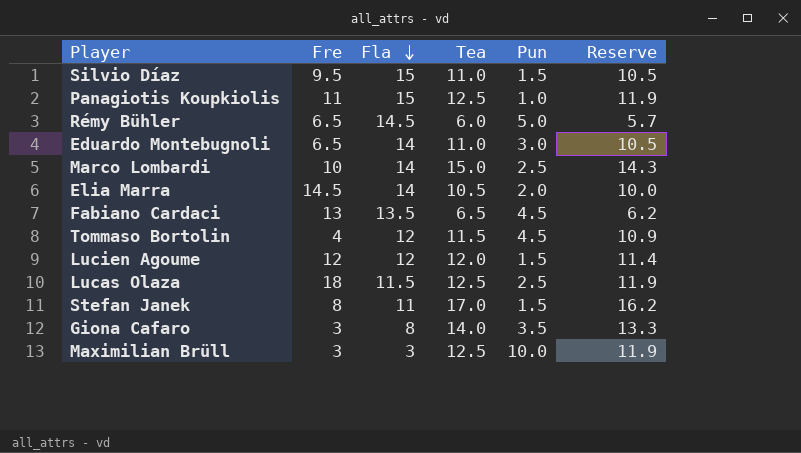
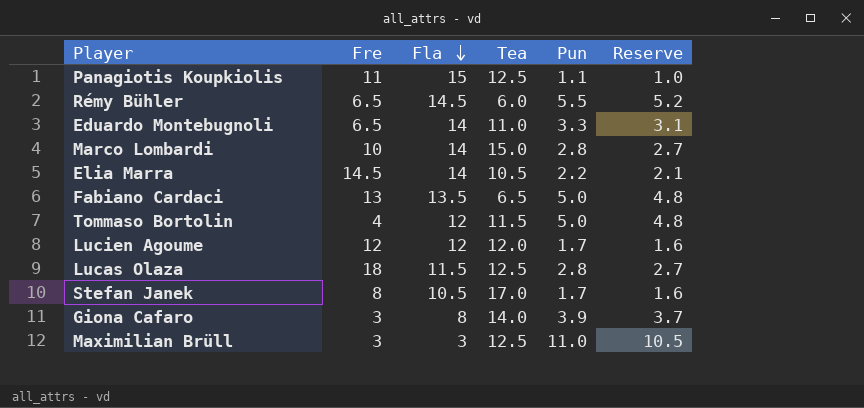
column Reserve | formula: [Tea] * 0.95 -> [Pun] * 0.95
row Silvio Díaz: 9.5 | 15 | 11.0 | 1.5 | 10.5 -> none
Panagiotis Koupkiolis | Pun: 1.0 -> 1.1
Rémy Bühler | Pun: 5.0 -> 5.5
Eduardo Montebugnoli | Pun: 3.0 -> 3.3
Marco Lombardi | Pun: 2.5 -> 2.8
Elia Marra | Pun: 2.0 -> 2.2
Fabiano Cardaci | Pun: 4.5 -> 5.0
Tommaso Bortolin | Pun: 4.5 -> 5.0
Lucien Agoume | Pun: 1.5 -> 1.7
Lucas Olaza | Pun: 2.5 -> 2.8
Stefan Janek | Fla: 11 -> 10.5
Stefan Janek | Pun: 1.5 -> 1.7
Giona Cafaro | Pun: 3.5 -> 3.9
Maximilian Brüll | Pun: 10.0 -> 11.0

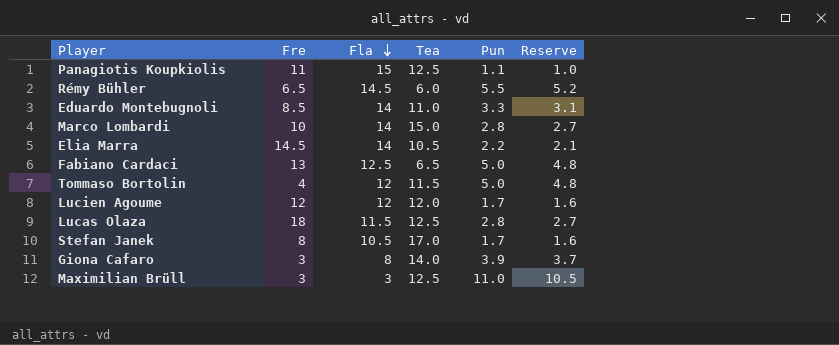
Eduardo Montebugnoli | Fre: 6.5 -> 8.5
Fabiano Cardaci | Fla: 13.5 -> 12.5

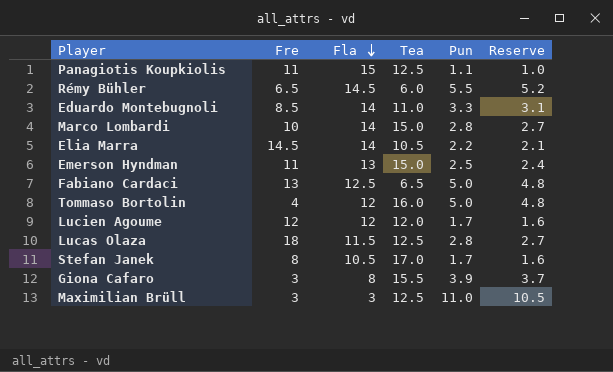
row Emerson Hyndman: none -> 11 | 13 | 15.0 | 2.5 | 2.4
Tommaso Bortolin | Tea: 11.5 -> 16.0
Giona Cafaro | Tea: 14.0 -> 15.5

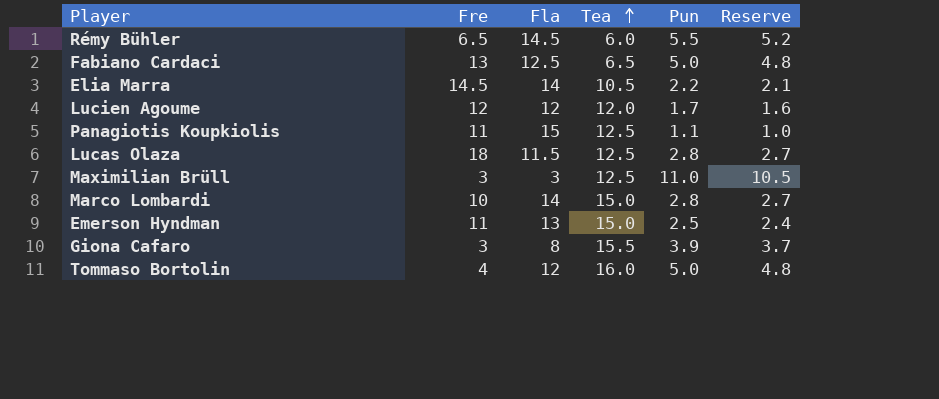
row order: Fla descending -> Tea ascending
row Eduardo Montebugnoli: 8.5 | 14 | 11.0 | 3.3 | 3.1 -> none
row Stefan Janek: 8 | 10.5 | 17.0 | 1.7 | 1.6 -> none

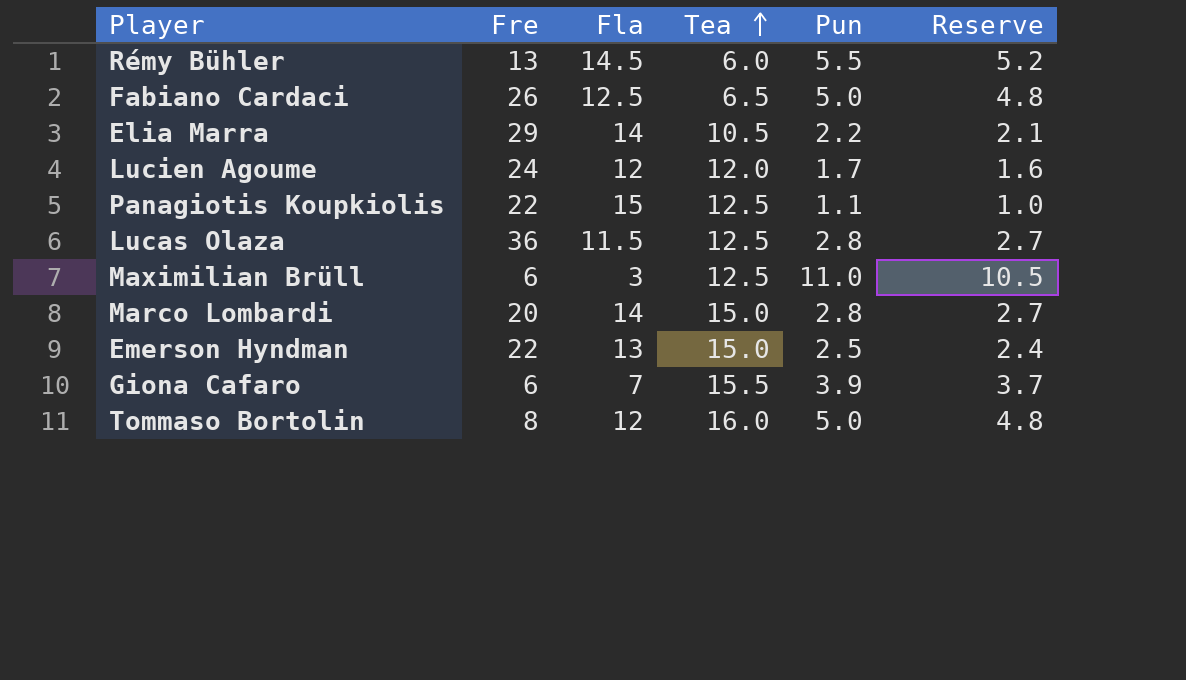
Rémy Bühler | Fre: 6.5 -> 13
Fabiano Cardaci | Fre: 13 -> 26
Elia Marra | Fre: 14.5 -> 29
Lucien Agoume | Fre: 12 -> 24
Panagiotis Koupkiolis | Fre: 11 -> 22
Lucas Olaza | Fre: 18 -> 36
Maximilian Brüll | Fre: 3 -> 6
Marco Lombardi | Fre: 10 -> 20
Emerson Hyndman | Fre: 11 -> 22
Giona Cafaro | Fre: 3 -> 6
Giona Cafaro | Fla: 8 -> 7
Tommaso Bortolin | Fre: 4 -> 8

